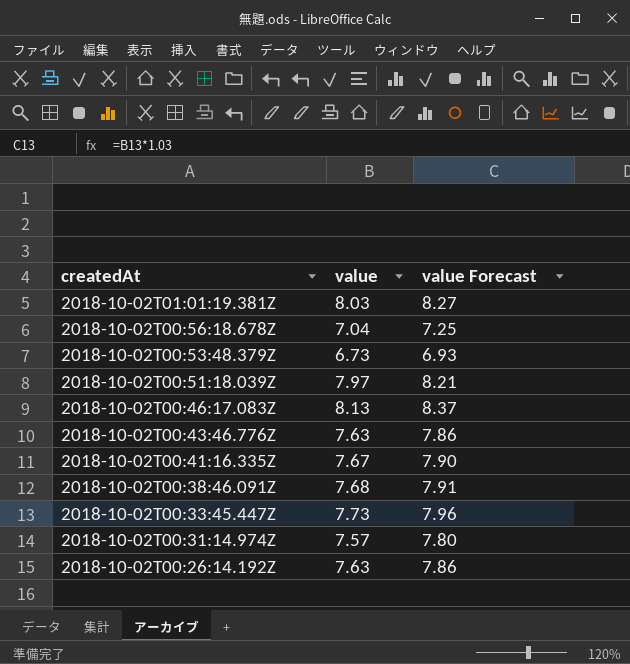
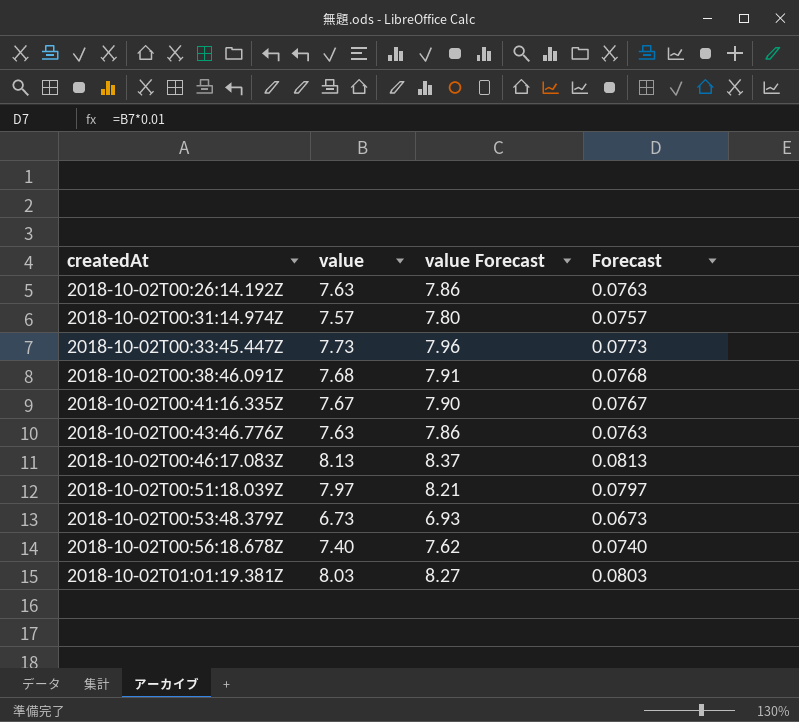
row order: createdAt descending -> createdAt ascending
column Forecast | formula: none -> [value] * 0.01
2018-10-02T00:56:18.678Z | value: 7.04 -> 7.40
2018-10-02T00:56:18.678Z | value Forecast: 7.25 -> 7.62

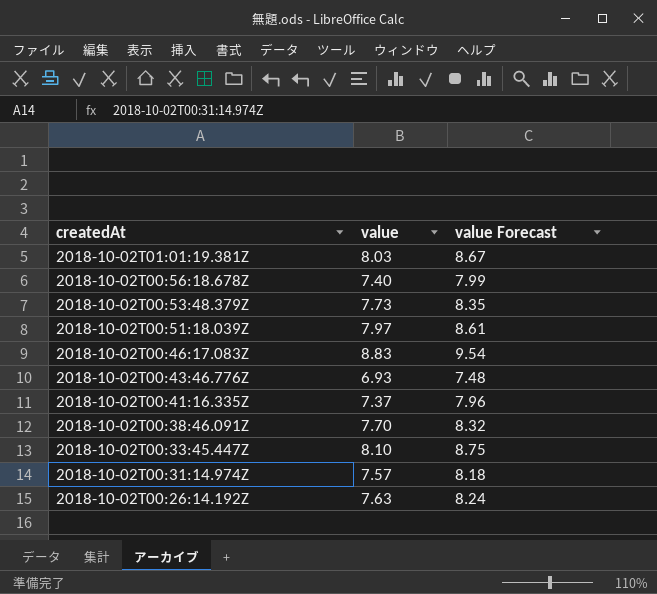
row order: createdAt ascending -> createdAt descending
column Forecast | formula: [value] * 0.01 -> none
column value Forecast | formula: [value] * 1.03 -> [value] * 1.08
2018-10-02T00:53:48.379Z | value: 6.73 -> 7.73
2018-10-02T00:46:17.083Z | value: 8.13 -> 8.83
2018-10-02T00:43:46.776Z | value: 7.63 -> 6.93
2018-10-02T00:41:16.335Z | value: 7.67 -> 7.37
2018-10-02T00:38:46.091Z | value: 7.68 -> 7.70
2018-10-02T00:33:45.447Z | value: 7.73 -> 8.10

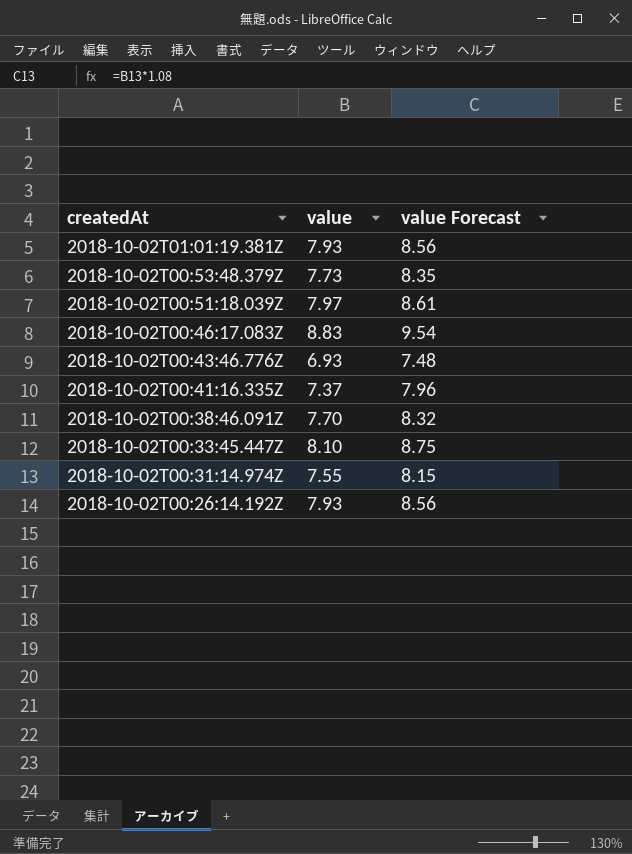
row 2018-10-02T00:56:18.678Z: 7.40 | 7.99 -> none
2018-10-02T01:01:19.381Z | value: 8.03 -> 7.93
2018-10-02T01:01:19.381Z | value Forecast: 8.67 -> 8.56
2018-10-02T00:31:14.974Z | value: 7.57 -> 7.55
2018-10-02T00:31:14.974Z | value Forecast: 8.18 -> 8.15
2018-10-02T00:26:14.192Z | value: 7.63 -> 7.93
2018-10-02T00:26:14.192Z | value Forecast: 8.24 -> 8.56

